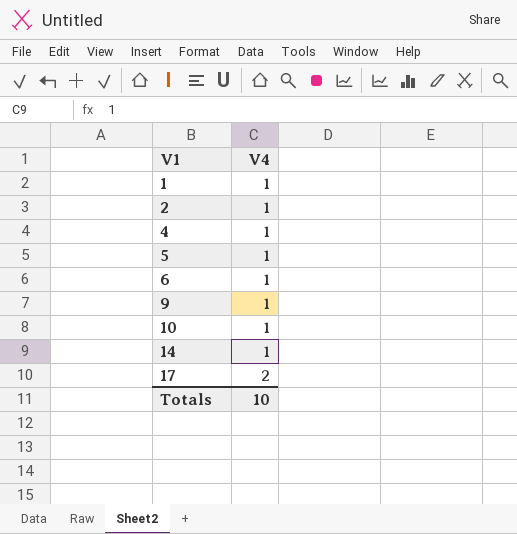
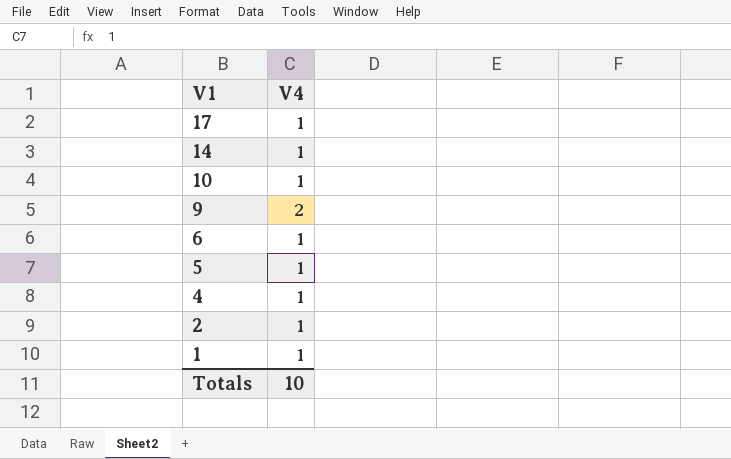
row order: V1 ascending -> V1 descending
17 | V4: 2 -> 1
9 | V4: 1 -> 2

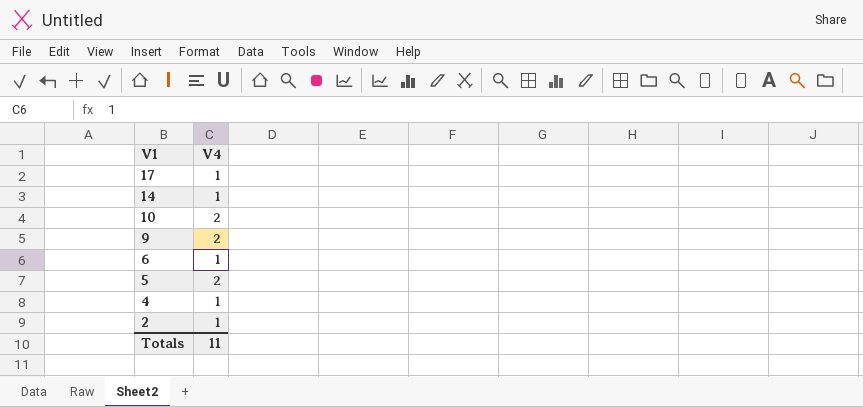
row 1: 1 -> none
10 | V4: 1 -> 2
5 | V4: 1 -> 2
Totals | V4: 10 -> 11

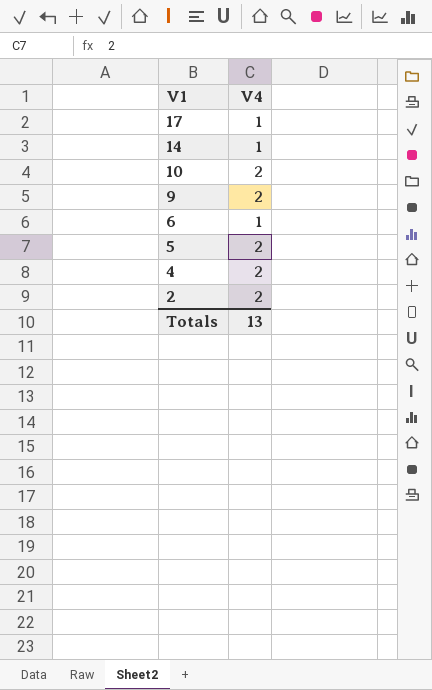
4 | V4: 1 -> 2
2 | V4: 1 -> 2
Totals | V4: 11 -> 13

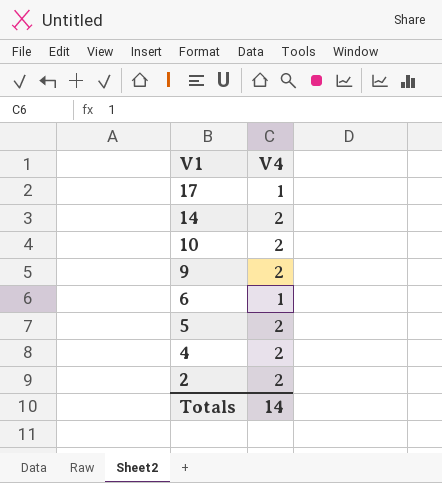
14 | V4: 1 -> 2
Totals | V4: 13 -> 14

